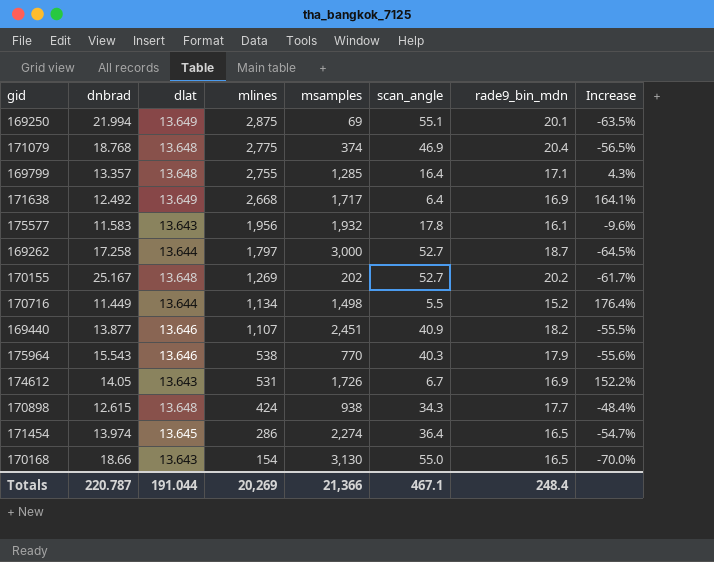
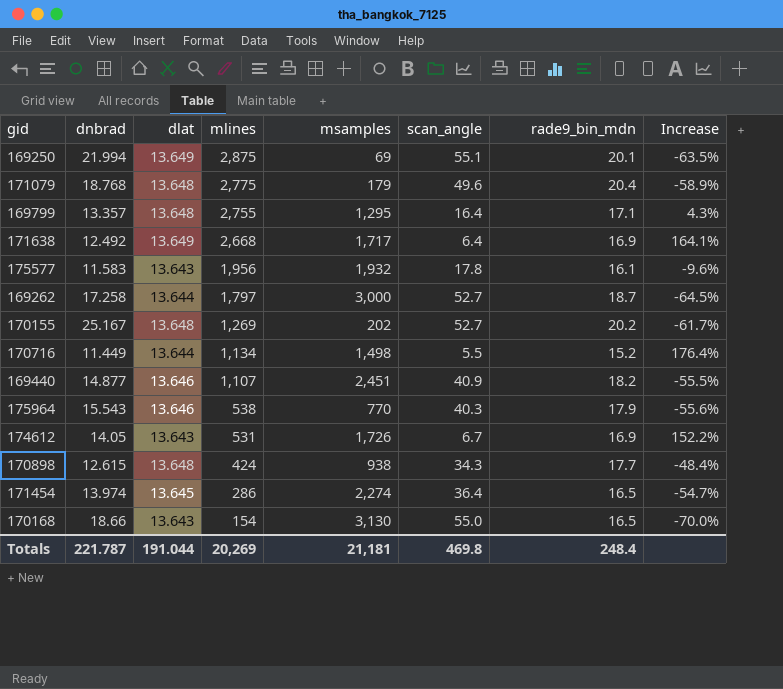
171079 | msamples: 374 -> 179
171079 | scan_angle: 46.9 -> 49.6
171079 | Increase: -56.5% -> -58.9%
169799 | msamples: 1,285 -> 1,295
169440 | dnbrad: 13.877 -> 14.877
Totals | dnbrad: 220.787 -> 221.787
Totals | msamples: 21,366 -> 21,181
Totals | scan_angle: 467.1 -> 469.8

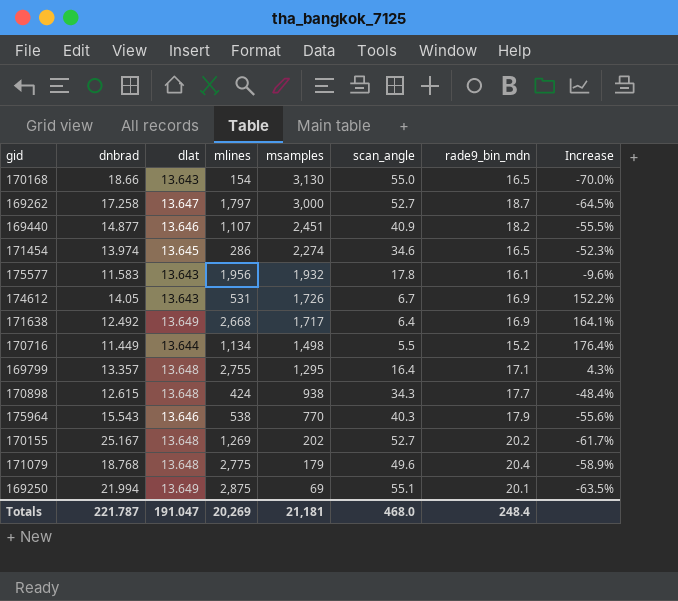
row order: mlines descending -> msamples descending
169262 | dlat: 13.644 -> 13.647
171454 | scan_angle: 36.4 -> 34.6
171454 | Increase: -54.7% -> -52.3%
Totals | dlat: 191.044 -> 191.047
Totals | scan_angle: 469.8 -> 468.0

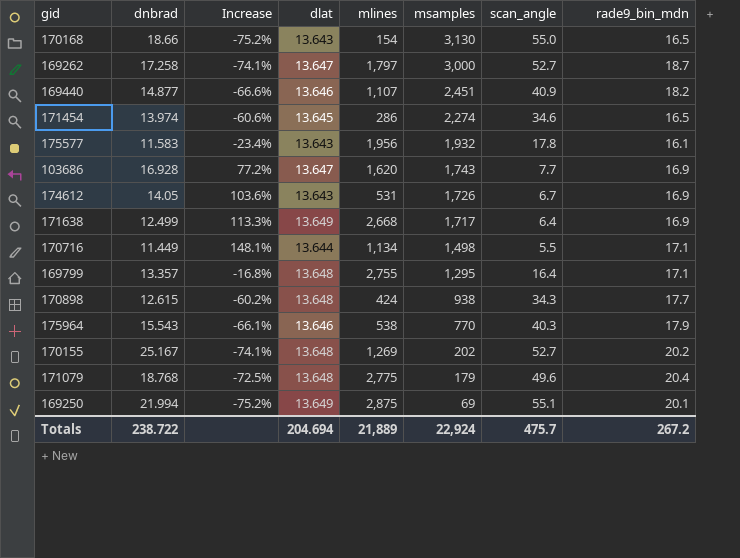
column Increase | formula: ([rade9_bin_mdn] - [scan_angle]) / [scan_angle] -> ([dlat] - [scan_angle]) / [scan_angle]
column Increase | position: 8 -> 3
row 103686: none -> 16.928 | 77.2% | 13.647 | 1,620 | 1,743 | 7.7 | 16.9
171638 | dnbrad: 12.492 -> 12.499
170716 | rade9_bin_mdn: 15.2 -> 17.1
Totals | dnbrad: 221.787 -> 238.722
Totals | dlat: 191.047 -> 204.694
Totals | mlines: 20,269 -> 21,889
Totals | msamples: 21,181 -> 22,924
Totals | scan_angle: 468.0 -> 475.7
Totals | rade9_bin_mdn: 248.4 -> 267.2

